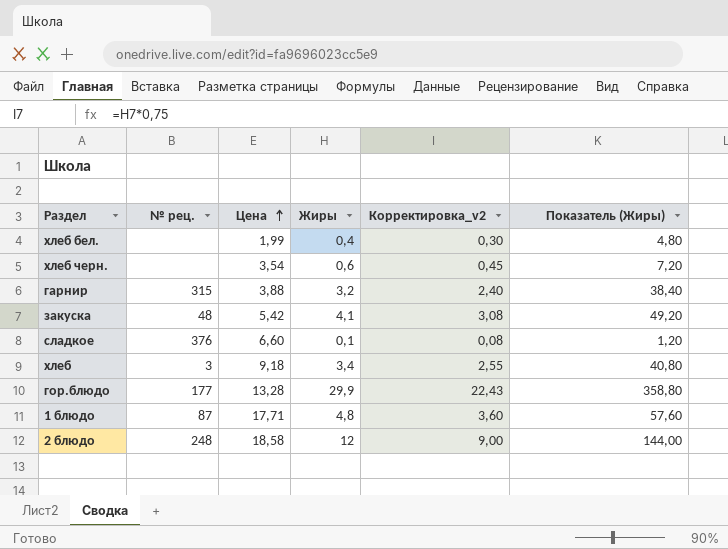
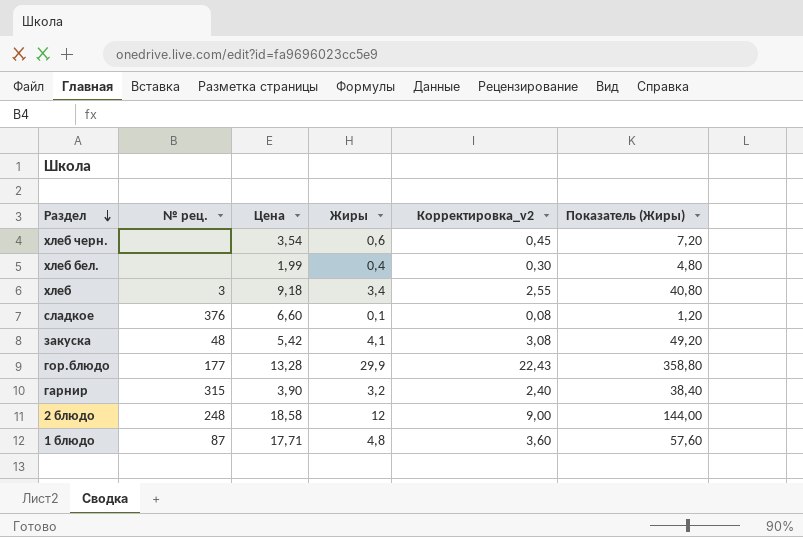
row order: Цена ascending -> Раздел descending
гарнир | Цена: 3,88 -> 3,90

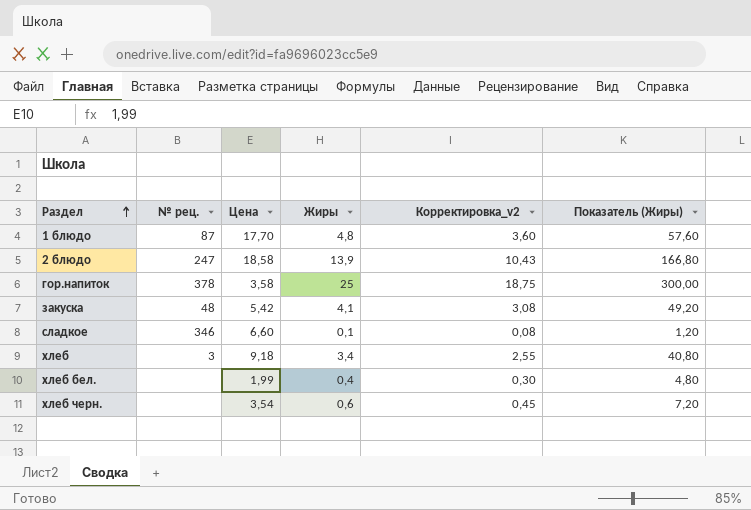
row order: Раздел descending -> Раздел ascending
row гор.блюдо: 177 | 13,28 | 29,9 | 22,43 | 358,80 -> none
row гарнир: 315 | 3,90 | 3,2 | 2,40 | 38,40 -> none
1 блюдо | Цена: 17,71 -> 17,70
2 блюдо | № рец.: 248 -> 247
2 блюдо | Жиры: 12 -> 13,9
2 блюдо | Корректировка_v2: 9,00 -> 10,43
2 блюдо | Показатель (Жиры): 144,00 -> 166,80
row гор.напиток: none -> 378 | 3,58 | 25 | 18,75 | 300,00
сладкое | № рец.: 376 -> 346

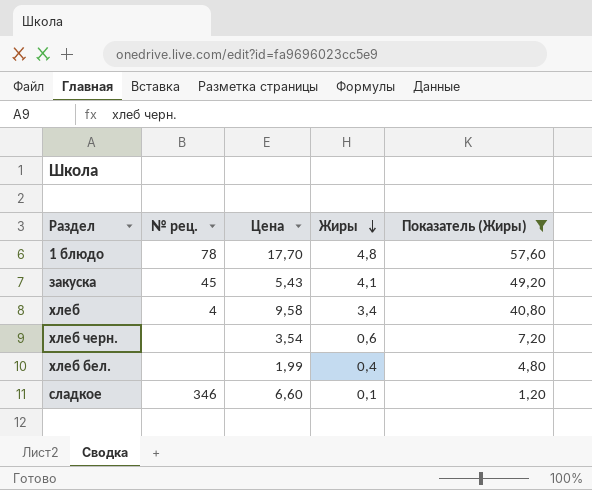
filter: none -> Показатель (Жиры) <= 57,60
row order: Раздел ascending -> Жиры descending
column Корректировка_v2 | formula: [Жиры] * 0,75 -> none
1 блюдо | № рец.: 87 -> 78
закуска | № рец.: 48 -> 45
закуска | Цена: 5,42 -> 5,43
хлеб | № рец.: 3 -> 4
хлеб | Цена: 9,18 -> 9,58

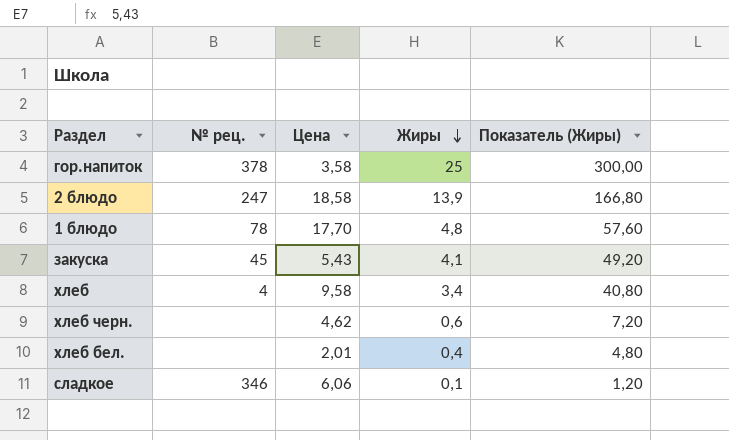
filter: Показатель (Жиры) <= 57,60 -> none
хлеб черн. | Цена: 3,54 -> 4,62
хлеб бел. | Цена: 1,99 -> 2,01
сладкое | Цена: 6,60 -> 6,06

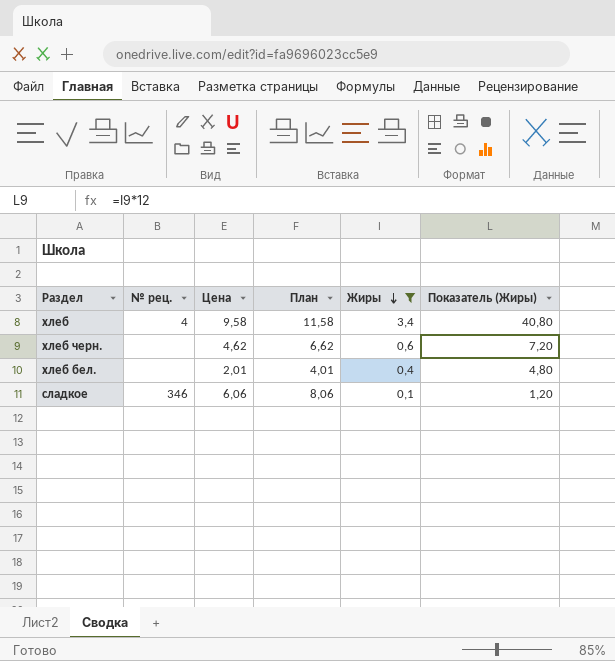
filter: none -> Жиры <= 3,4
column План | formula: none -> [Цена] + 2

